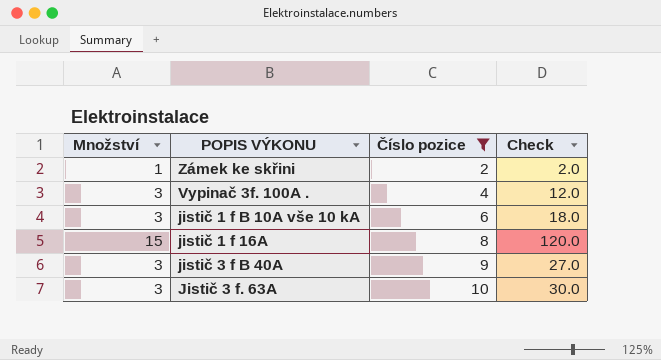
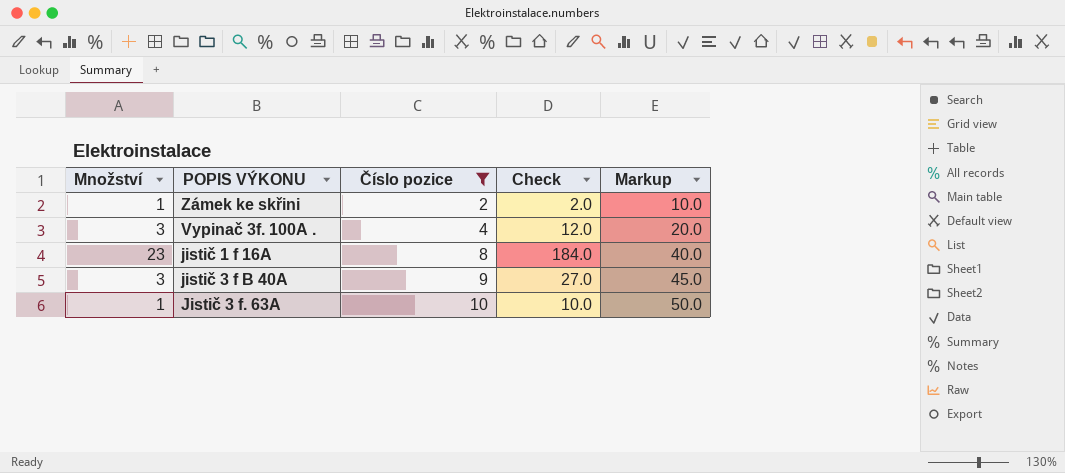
column Markup | formula: none -> [Číslo pozice] * 5
row jistič 1 f B 10A vše 10 kA: 3 | 6 | 18.0 -> none
jistič 1 f 16A | Množství: 15 -> 23
jistič 1 f 16A | Check: 120.0 -> 184.0
Jistič 3 f. 63A | Množství: 3 -> 1
Jistič 3 f. 63A | Check: 30.0 -> 10.0

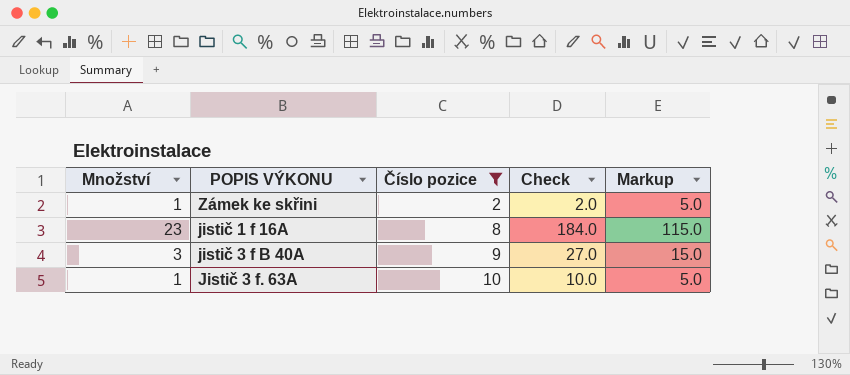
column Markup | formula: [Číslo pozice] * 5 -> [Množství] * 5
row Vypinač 3f. 100A .: 3 | 4 | 12.0 | 20.0 -> none

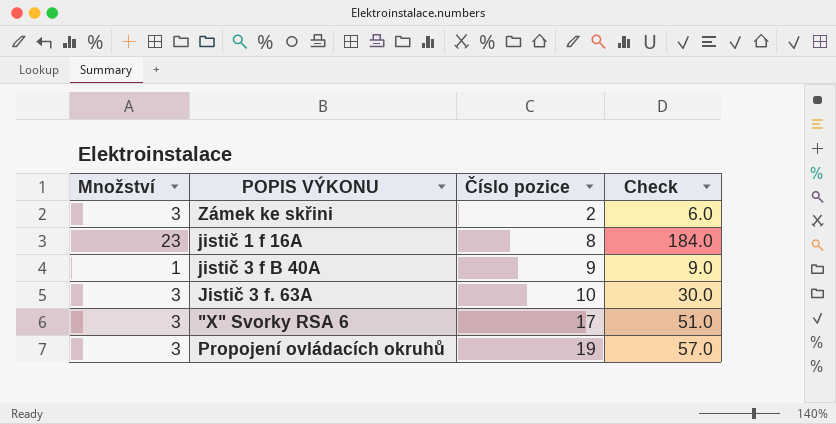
filter: Číslo pozice <= 10 -> none
column Markup | formula: [Množství] * 5 -> none
Zámek ke skřini | Množství: 1 -> 3
Zámek ke skřini | Check: 2.0 -> 6.0
jistič 3 f B 40A | Množství: 3 -> 1
jistič 3 f B 40A | Check: 27.0 -> 9.0
Jistič 3 f. 63A | Množství: 1 -> 3
Jistič 3 f. 63A | Check: 10.0 -> 30.0

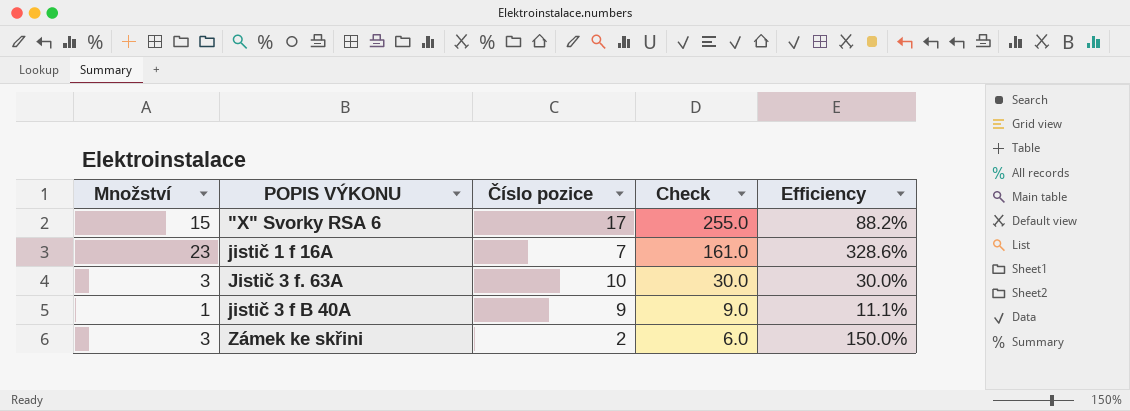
row order: Číslo pozice ascending -> Check descending
column Efficiency | formula: none -> [Množství] / [Číslo pozice]
row Propojení ovládacích okruhů: 3 | 19 | 57.0 -> none
"X" Svorky RSA 6 | Množství: 3 -> 15
"X" Svorky RSA 6 | Check: 51.0 -> 255.0
jistič 1 f 16A | Číslo pozice: 8 -> 7
jistič 1 f 16A | Check: 184.0 -> 161.0

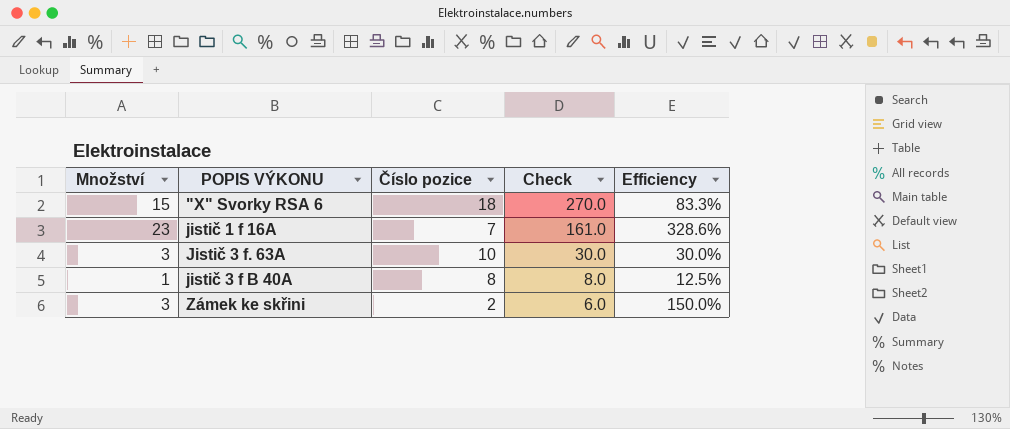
"X" Svorky RSA 6 | Číslo pozice: 17 -> 18
"X" Svorky RSA 6 | Check: 255.0 -> 270.0
"X" Svorky RSA 6 | Efficiency: 88.2% -> 83.3%
jistič 3 f B 40A | Číslo pozice: 9 -> 8
jistič 3 f B 40A | Check: 9.0 -> 8.0
jistič 3 f B 40A | Efficiency: 11.1% -> 12.5%

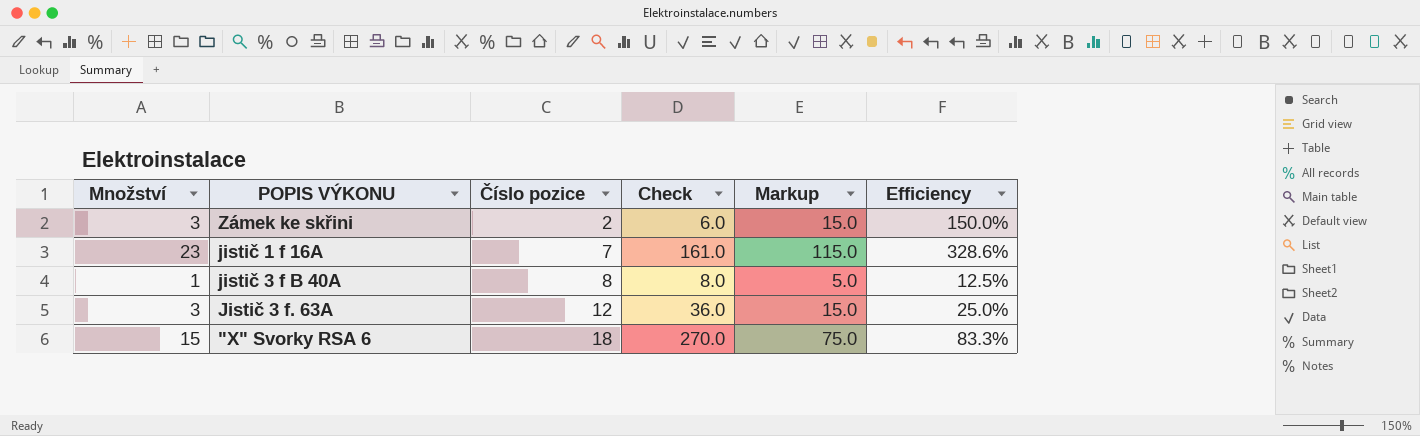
row order: Check descending -> Číslo pozice ascending
column Markup | formula: none -> [Množství] * 5
Jistič 3 f. 63A | Číslo pozice: 10 -> 12
Jistič 3 f. 63A | Check: 30.0 -> 36.0
Jistič 3 f. 63A | Efficiency: 30.0% -> 25.0%

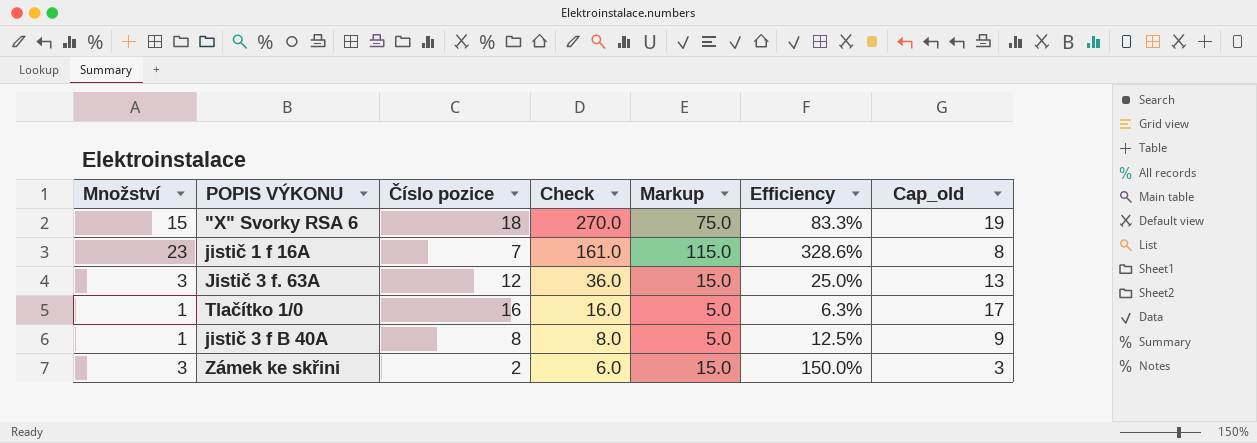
row order: Číslo pozice ascending -> Check descending
column Cap_old | formula: none -> [Číslo pozice] + 1
row Tlačítko 1/0: none -> 1 | 16 | 16.0 | 5.0 | 6.3% | 17

